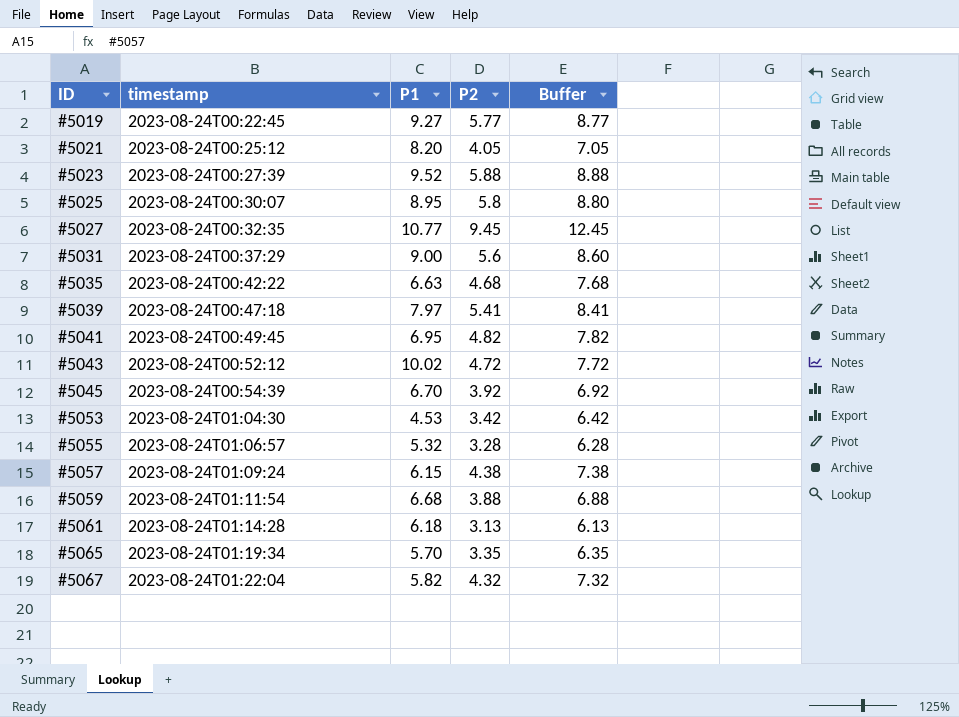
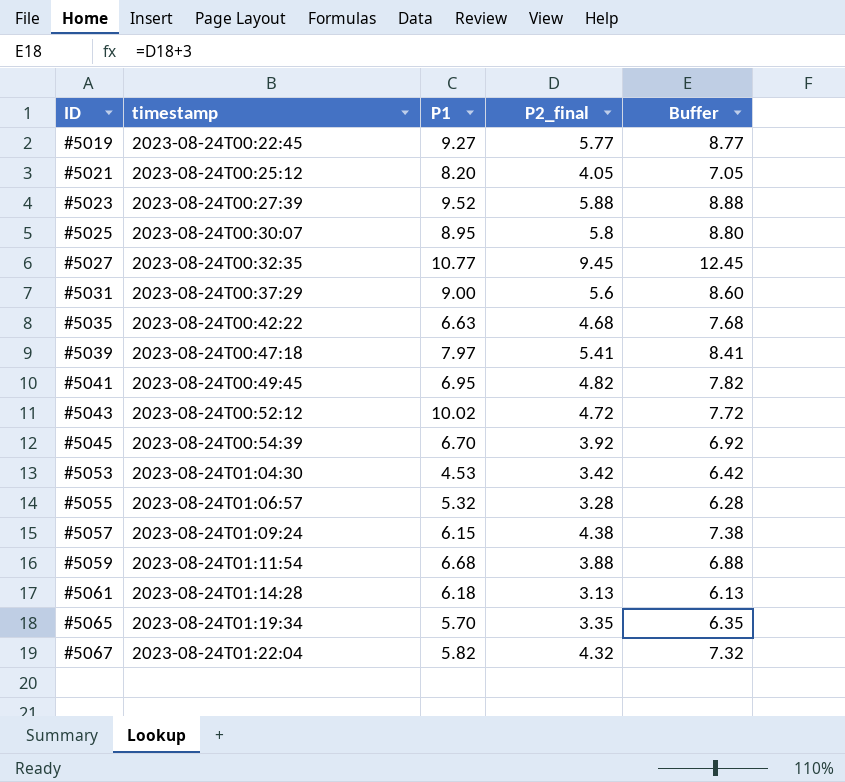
column name: P2 -> P2_final

